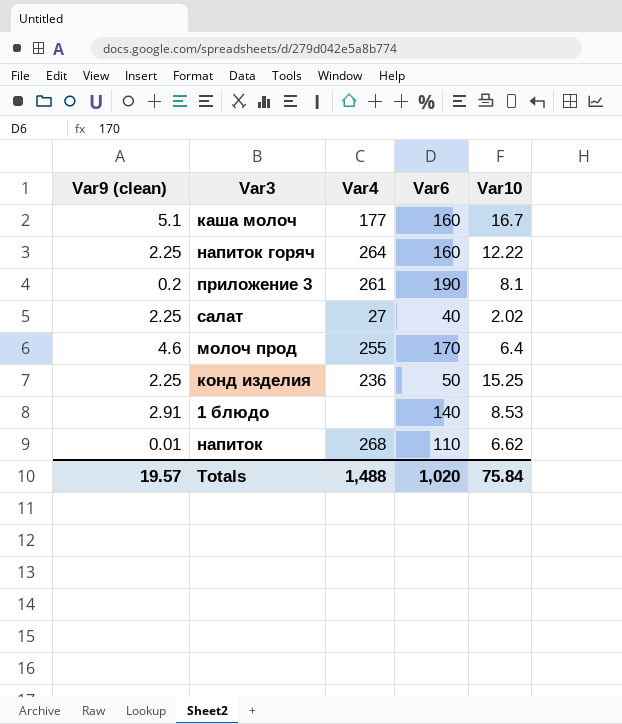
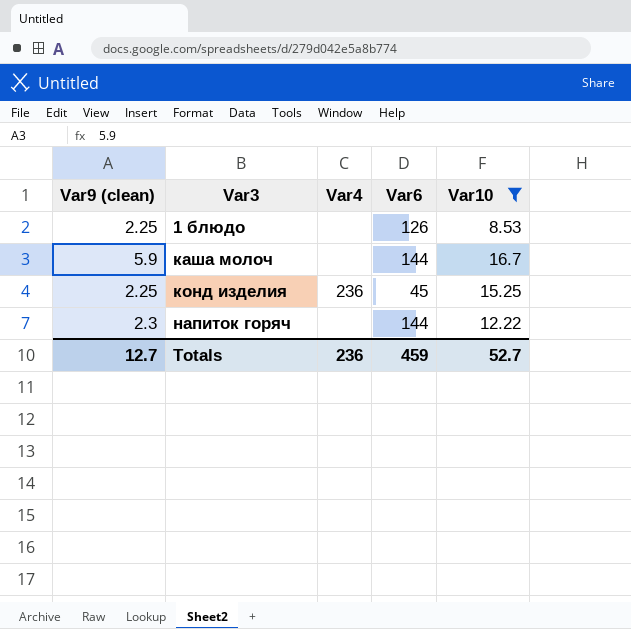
filter: none -> Var10 >= 8.53
row order: none -> Var3 ascending
1 блюдо | Var9 (clean): 2.91 -> 2.25
1 блюдо | Var6: 140 -> 126
каша молоч | Var9 (clean): 5.1 -> 5.9
каша молоч | Var4: 177 -> none
каша молоч | Var6: 160 -> 144
конд изделия | Var6: 50 -> 45
напиток горяч | Var9 (clean): 2.25 -> 2.3
напиток горяч | Var4: 264 -> none
напиток горяч | Var6: 160 -> 144
Totals | Var9 (clean): 19.57 -> 12.7
Totals | Var4: 1,488 -> 236
Totals | Var6: 1,020 -> 459
Totals | Var10: 75.84 -> 52.7

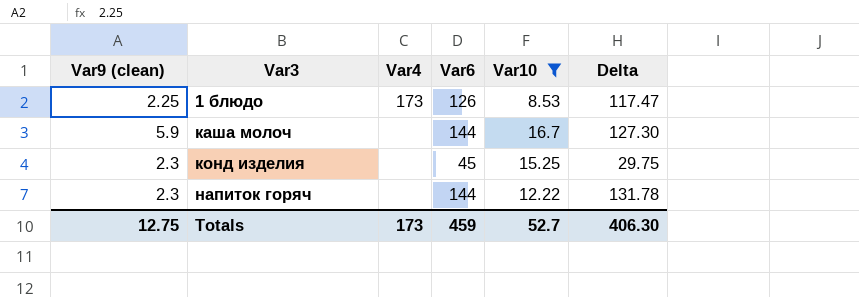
column Delta | formula: none -> [Var6] - [Var10]
1 блюдо | Var4: none -> 173
конд изделия | Var9 (clean): 2.25 -> 2.3
конд изделия | Var4: 236 -> none
Totals | Var9 (clean): 12.7 -> 12.75
Totals | Var4: 236 -> 173

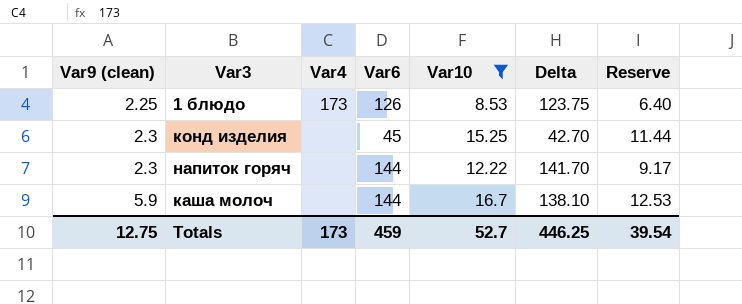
row order: Var3 ascending -> Var9 (clean) ascending
column Delta | formula: [Var6] - [Var10] -> [Var6] - [Var9 (clean)]
column Reserve | formula: none -> [Var10] * 0.75
Totals | Delta: 406.30 -> 446.25

